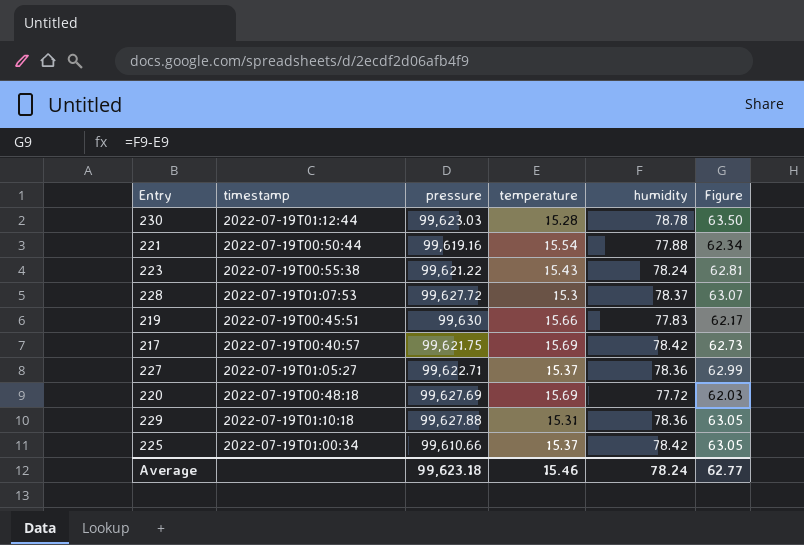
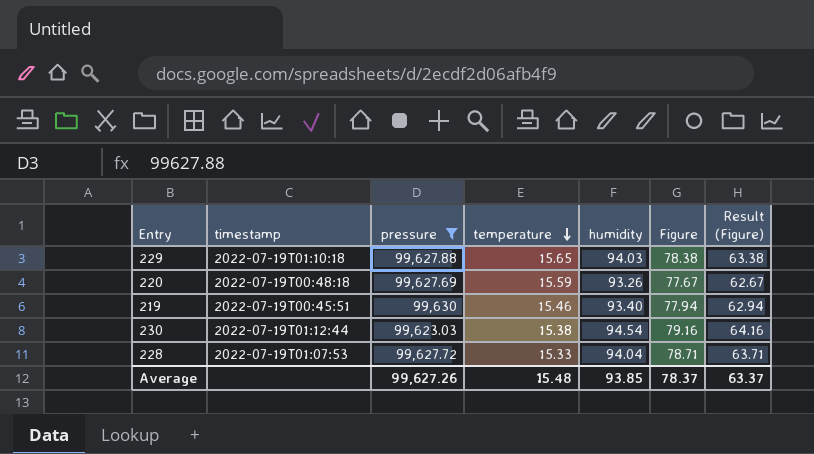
filter: none -> pressure >= 99,623.03
row order: none -> temperature descending
column Result (Figure) | formula: none -> [Figure] - 15
229 | temperature: 15.31 -> 15.65
229 | humidity: 78.36 -> 94.03
229 | Figure: 63.05 -> 78.38
220 | temperature: 15.69 -> 15.59
220 | humidity: 77.72 -> 93.26
220 | Figure: 62.03 -> 77.67
219 | temperature: 15.66 -> 15.46
219 | humidity: 77.83 -> 93.40
219 | Figure: 62.17 -> 77.94
230 | temperature: 15.28 -> 15.38
230 | humidity: 78.78 -> 94.54
230 | Figure: 63.50 -> 79.16
228 | temperature: 15.3 -> 15.33
228 | humidity: 78.37 -> 94.04
228 | Figure: 63.07 -> 78.71
Average | pressure: 99,623.18 -> 99,627.26
Average | temperature: 15.46 -> 15.48
Average | humidity: 78.24 -> 93.85
Average | Figure: 62.77 -> 78.37

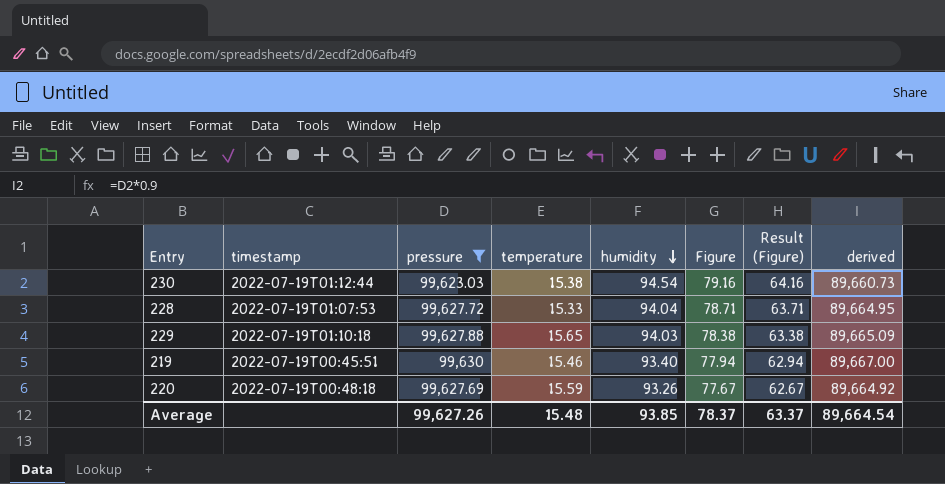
row order: temperature descending -> humidity descending
column derived | formula: none -> [pressure] * 0.9

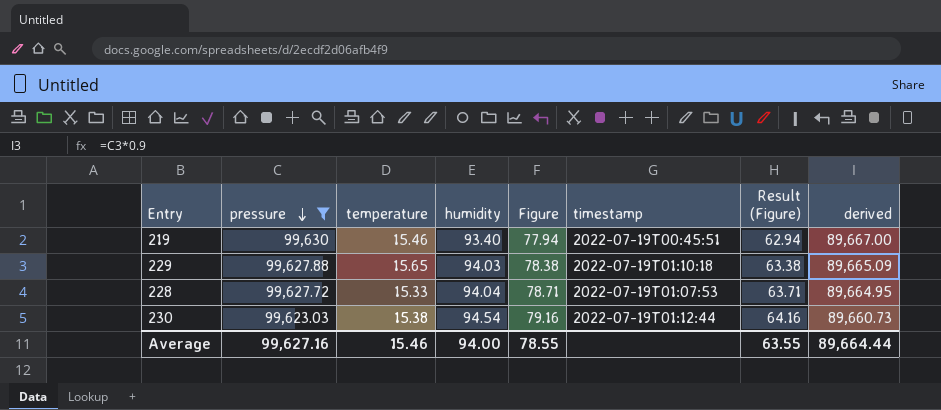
row order: humidity descending -> pressure descending
column timestamp | position: 2 -> 6
row 220: 2022-07-19T00:48:18 | 99,627.69 | 15.59 | 93.26 | 77.67 | 62.67 | 89,664.92 -> none
Average | pressure: 99,627.26 -> 99,627.16
Average | temperature: 15.48 -> 15.46
Average | humidity: 93.85 -> 94.00
Average | Figure: 78.37 -> 78.55
Average | Result (Figure): 63.37 -> 63.55
Average | derived: 89,664.54 -> 89,664.44

